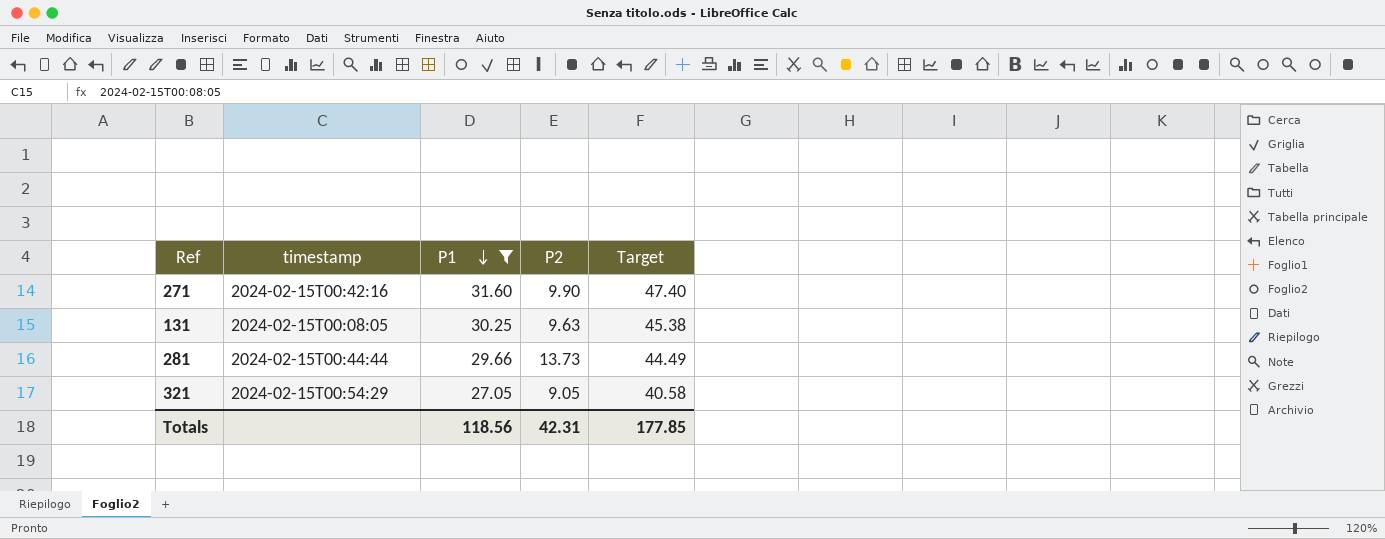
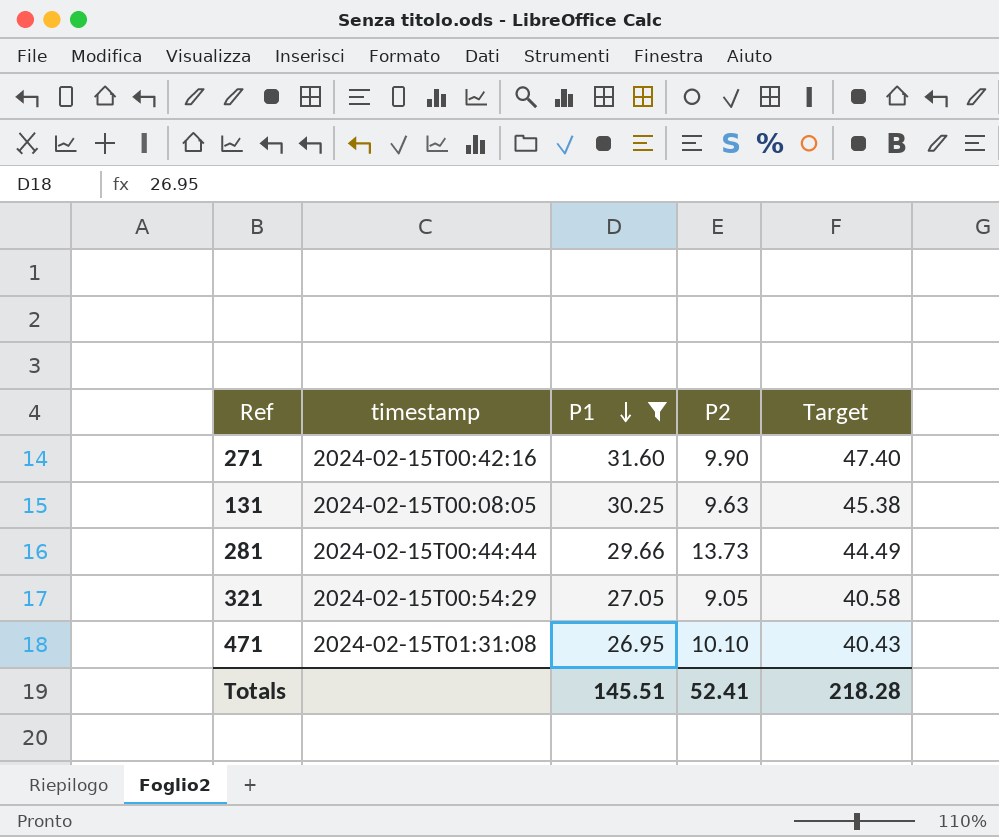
row 471: none -> 2024-02-15T01:31:08 | 26.95 | 10.10 | 40.43
Totals | P1: 118.56 -> 145.51
Totals | P2: 42.31 -> 52.41
Totals | Target: 177.85 -> 218.28

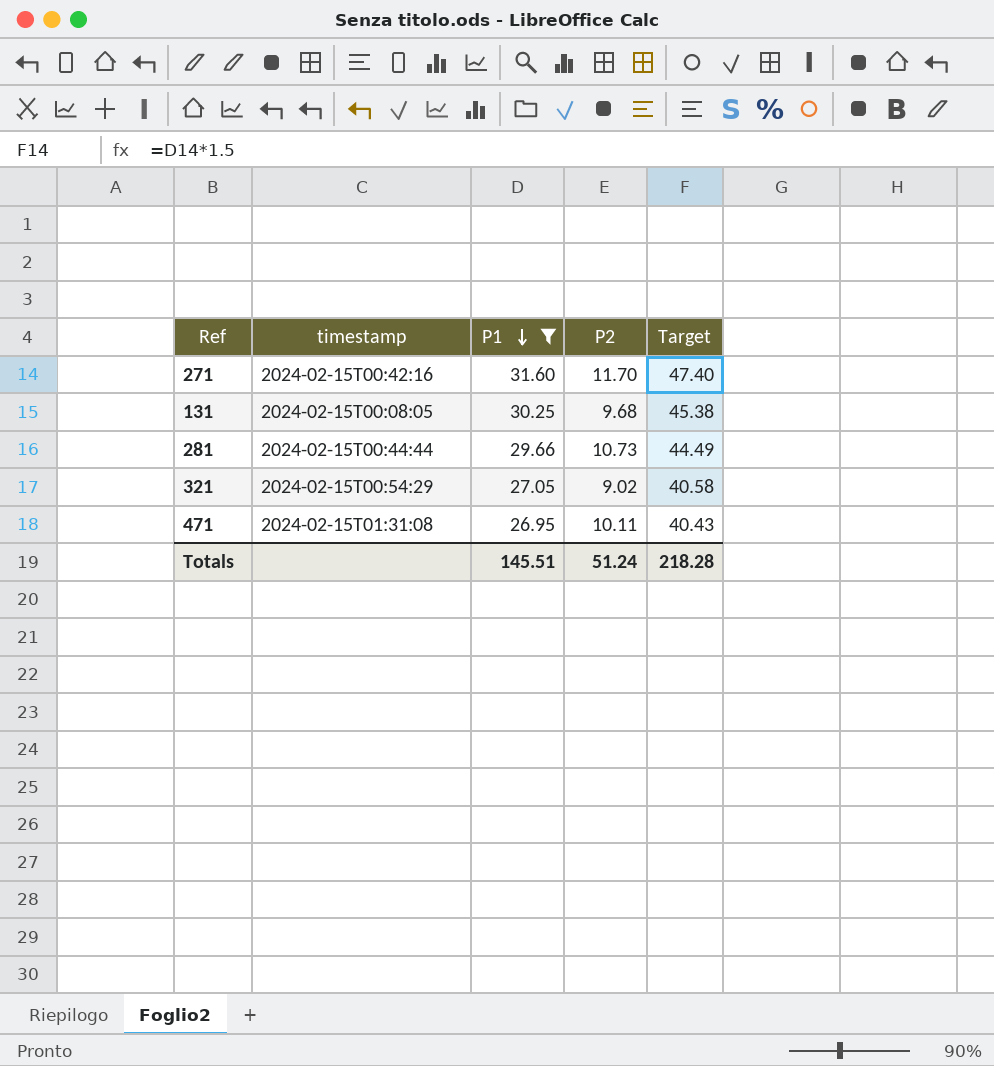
271 | P2: 9.90 -> 11.70
131 | P2: 9.63 -> 9.68
281 | P2: 13.73 -> 10.73
321 | P2: 9.05 -> 9.02
471 | P2: 10.10 -> 10.11
Totals | P2: 52.41 -> 51.24

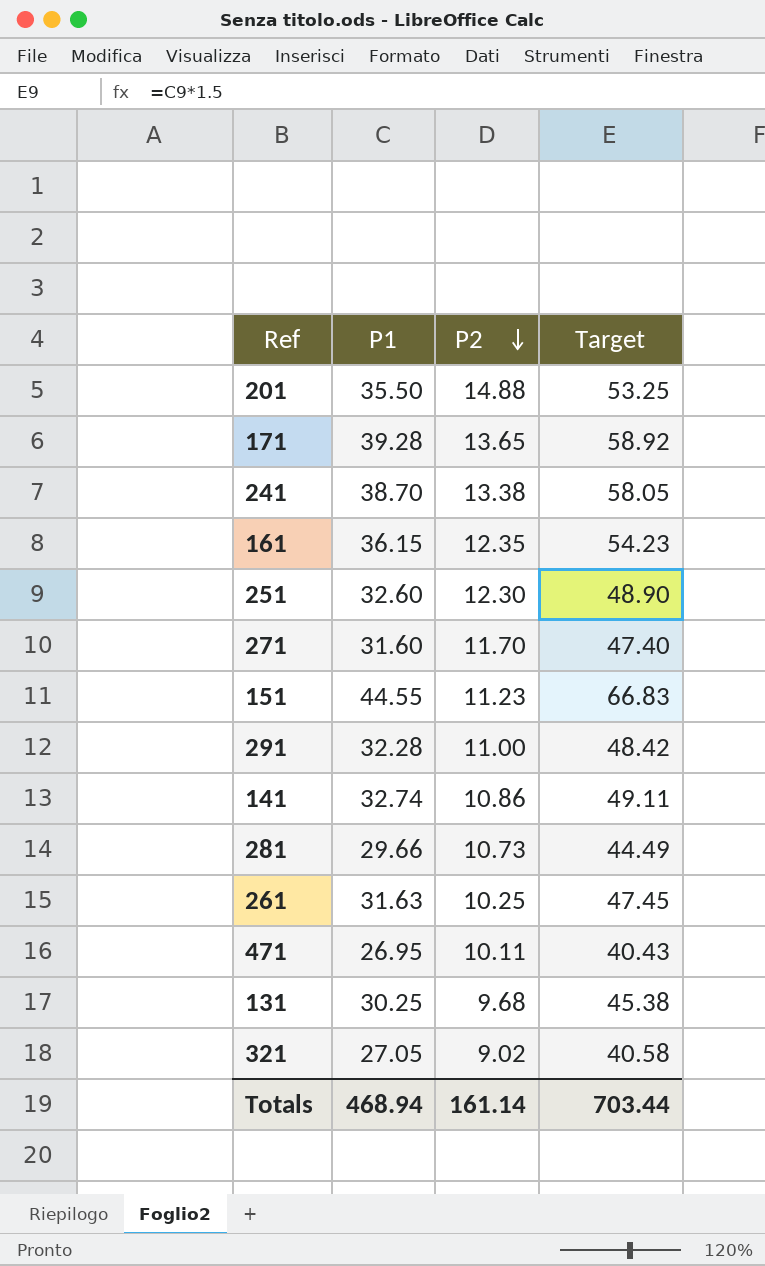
filter: P1 <= 31.60 -> none
row order: P1 descending -> P2 descending
column timestamp | position: 2 -> none
Totals | P1: 145.51 -> 468.94
Totals | P2: 51.24 -> 161.14
Totals | Target: 218.28 -> 703.44

